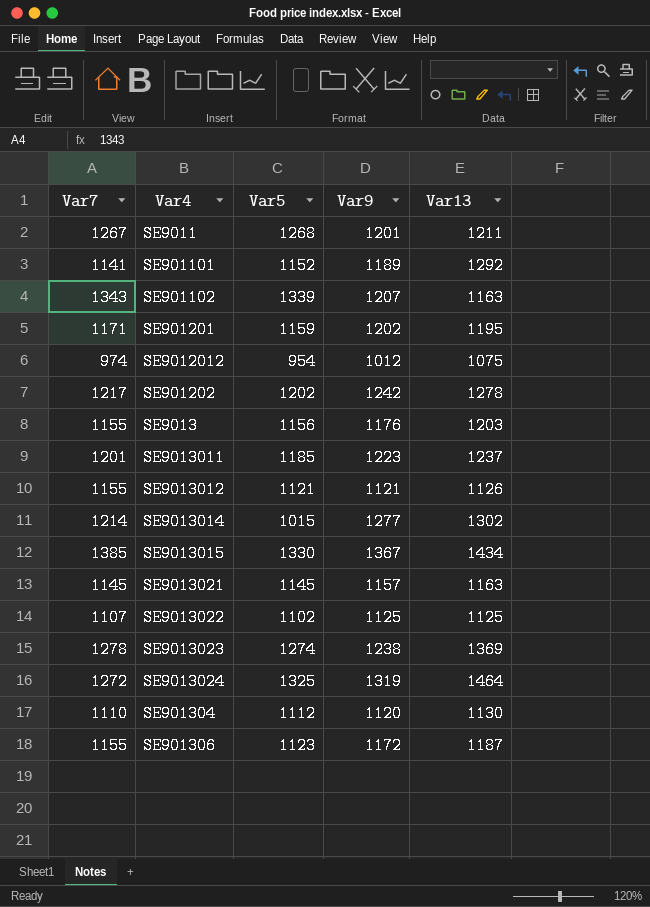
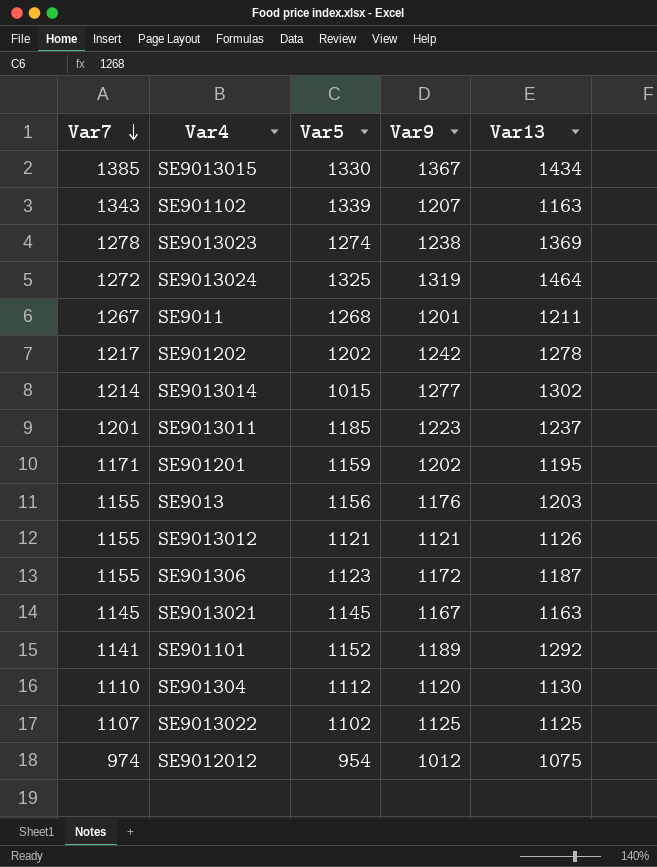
row order: none -> Var7 descending
SE9013021 | Var9: 1157 -> 1167

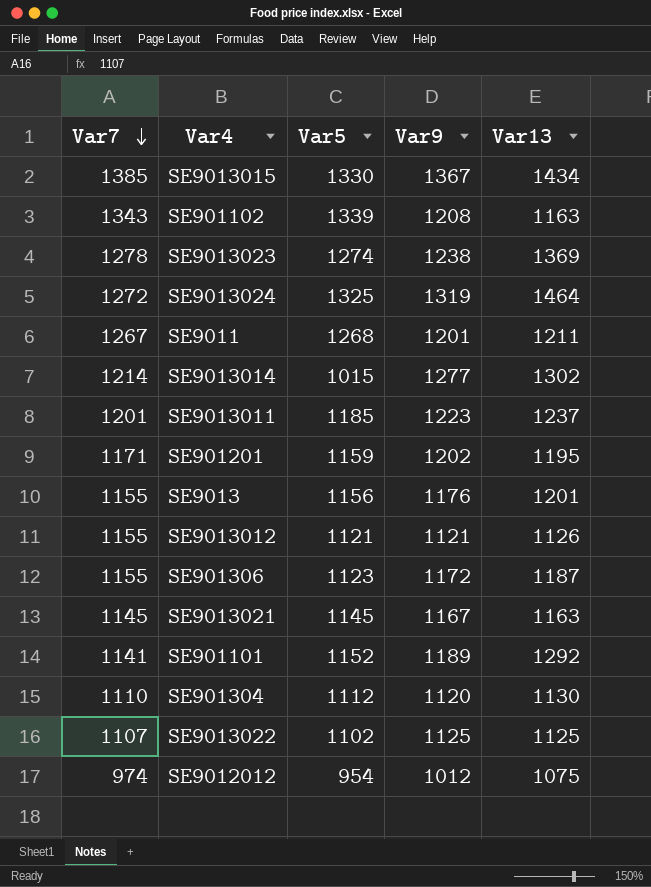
row SE901202: 1217 | 1202 | 1242 | 1278 -> none
SE901102 | Var9: 1207 -> 1208
SE9013 | Var13: 1203 -> 1201

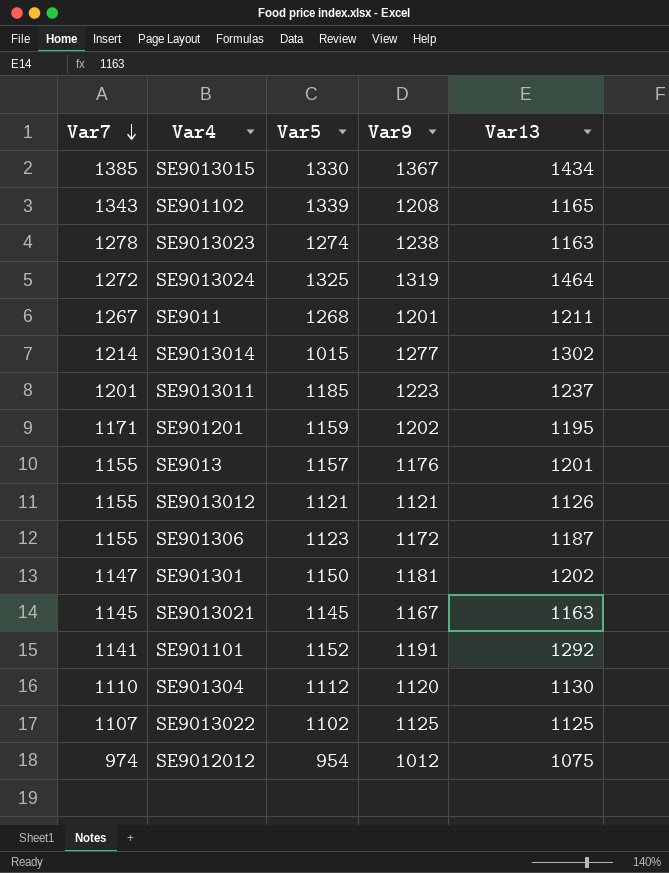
SE901102 | Var13: 1163 -> 1165
SE9013023 | Var13: 1369 -> 1163
SE9013 | Var5: 1156 -> 1157
row SE901301: none -> 1147 | 1150 | 1181 | 1202
SE901101 | Var9: 1189 -> 1191

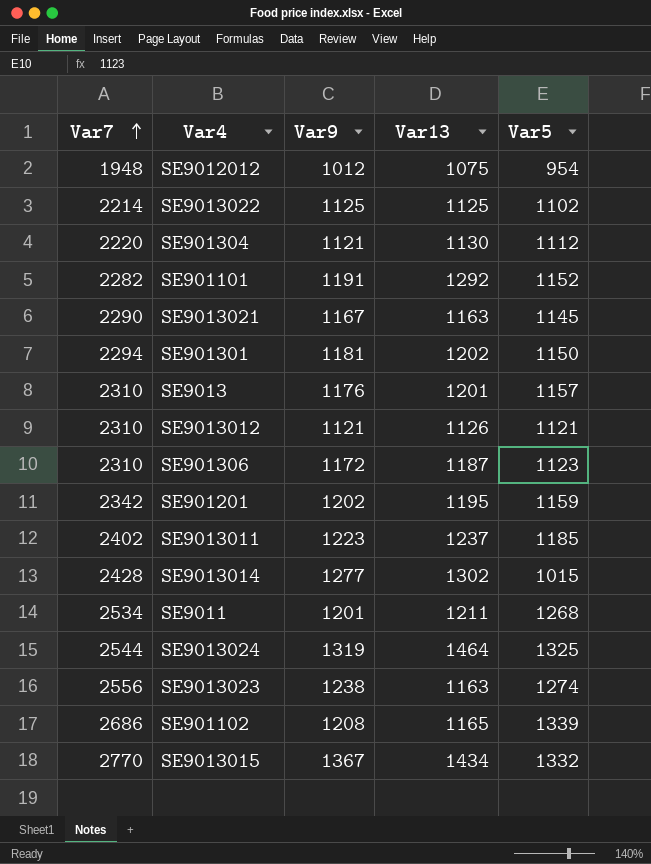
row order: Var7 descending -> Var7 ascending
column Var5 | position: 3 -> 5
SE9012012 | Var7: 974 -> 1948
SE9013022 | Var7: 1107 -> 2214
SE901304 | Var7: 1110 -> 2220
SE901304 | Var9: 1120 -> 1121
SE901101 | Var7: 1141 -> 2282
SE9013021 | Var7: 1145 -> 2290
SE901301 | Var7: 1147 -> 2294
SE9013 | Var7: 1155 -> 2310
SE9013012 | Var7: 1155 -> 2310
SE901306 | Var7: 1155 -> 2310
SE901201 | Var7: 1171 -> 2342
SE9013011 | Var7: 1201 -> 2402
SE9013014 | Var7: 1214 -> 2428
SE9011 | Var7: 1267 -> 2534
SE9013024 | Var7: 1272 -> 2544
SE9013023 | Var7: 1278 -> 2556
SE901102 | Var7: 1343 -> 2686
SE9013015 | Var7: 1385 -> 2770
SE9013015 | Var5: 1330 -> 1332

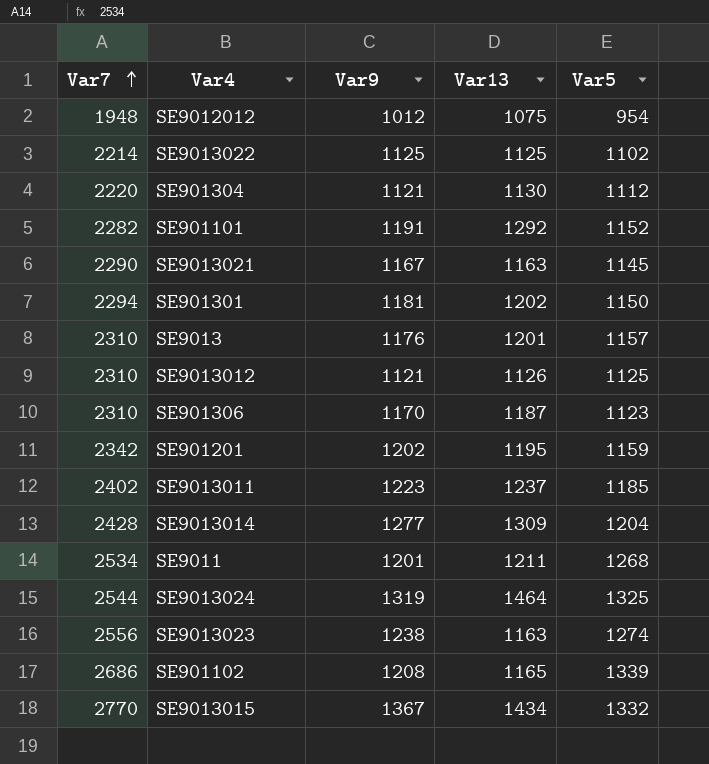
SE9013012 | Var5: 1121 -> 1125
SE901306 | Var9: 1172 -> 1170
SE9013014 | Var13: 1302 -> 1309
SE9013014 | Var5: 1015 -> 1204

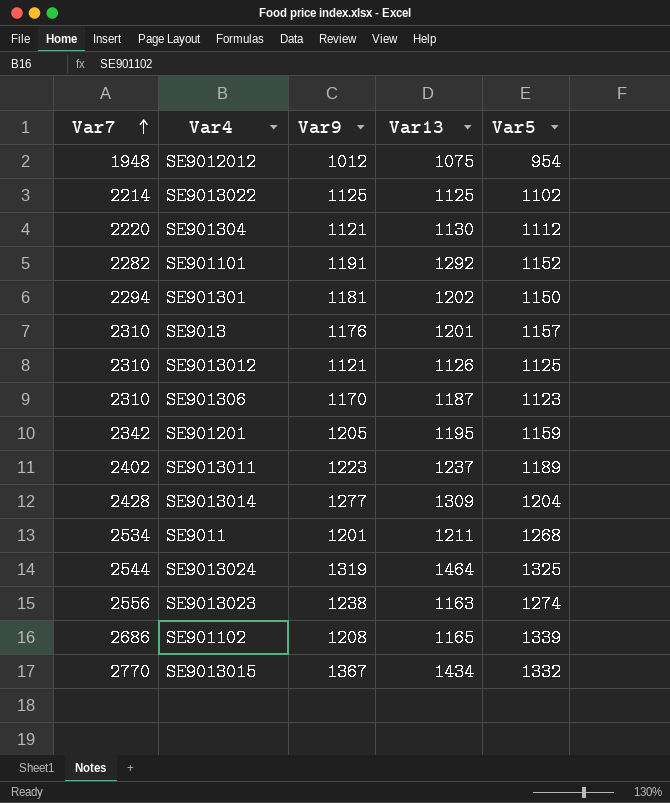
row SE9013021: 2290 | 1167 | 1163 | 1145 -> none
SE901201 | Var9: 1202 -> 1205
SE9013011 | Var5: 1185 -> 1189

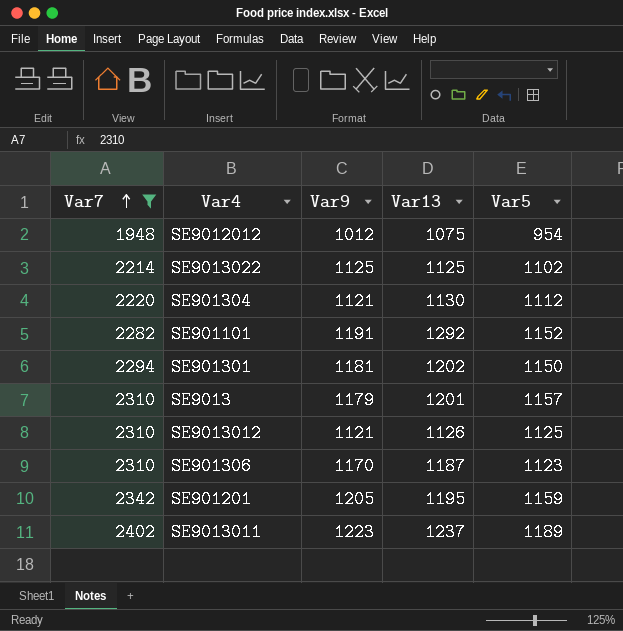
filter: none -> Var7 <= 2402
SE9013 | Var9: 1176 -> 1179

